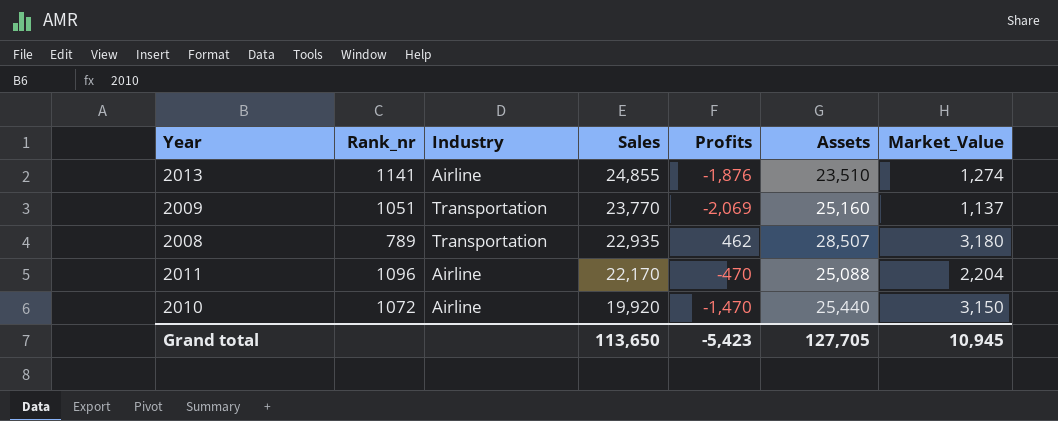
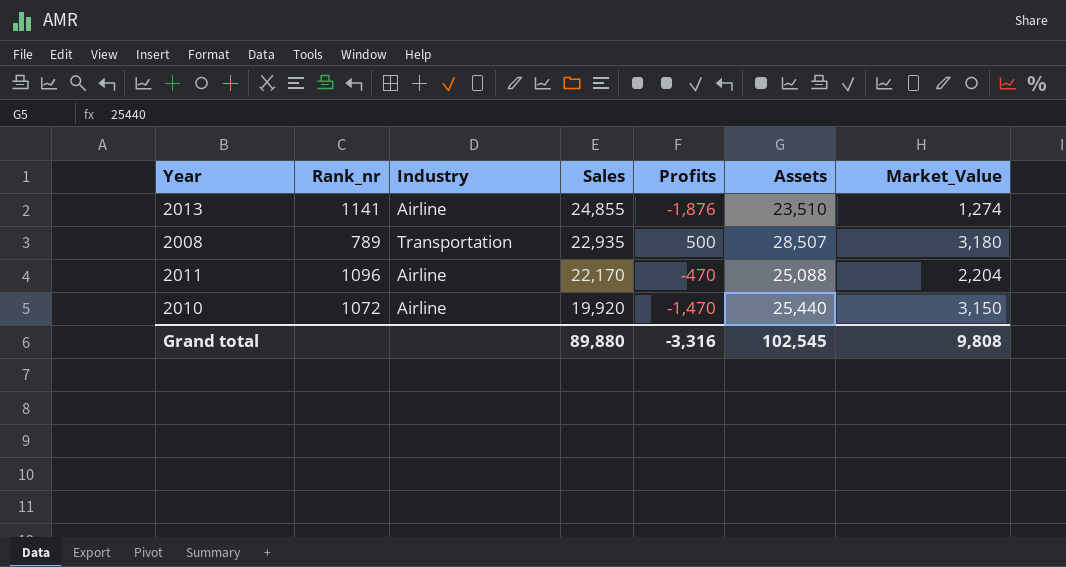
row 2009: 1051 | Transportation | 23,770 | -2,069 | 25,160 | 1,137 -> none
2008 | Profits: 462 -> 500
Grand total | Sales: 113,650 -> 89,880
Grand total | Profits: -5,423 -> -3,316
Grand total | Assets: 127,705 -> 102,545
Grand total | Market_Value: 10,945 -> 9,808

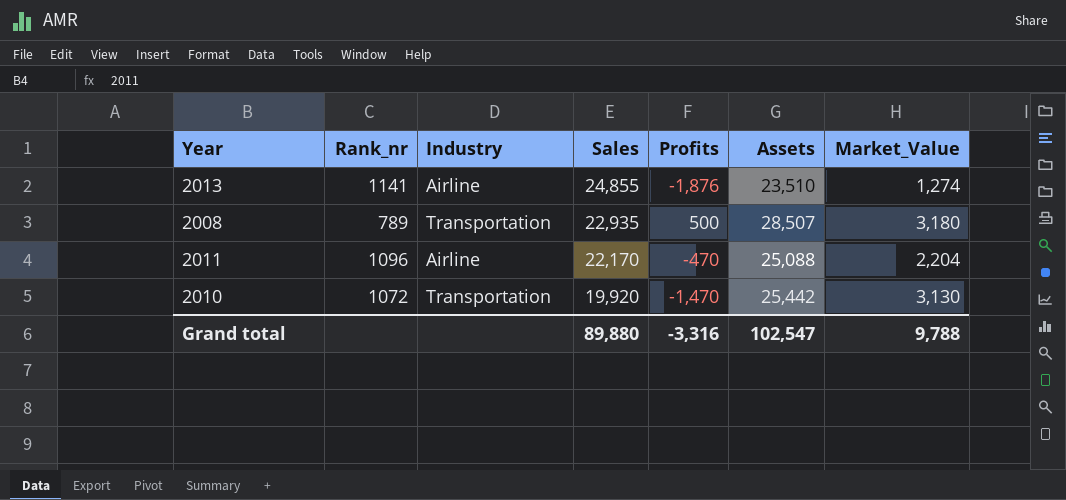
2010 | Industry: Airline -> Transportation
2010 | Assets: 25,440 -> 25,442
2010 | Market_Value: 3,150 -> 3,130
Grand total | Assets: 102,545 -> 102,547
Grand total | Market_Value: 9,808 -> 9,788

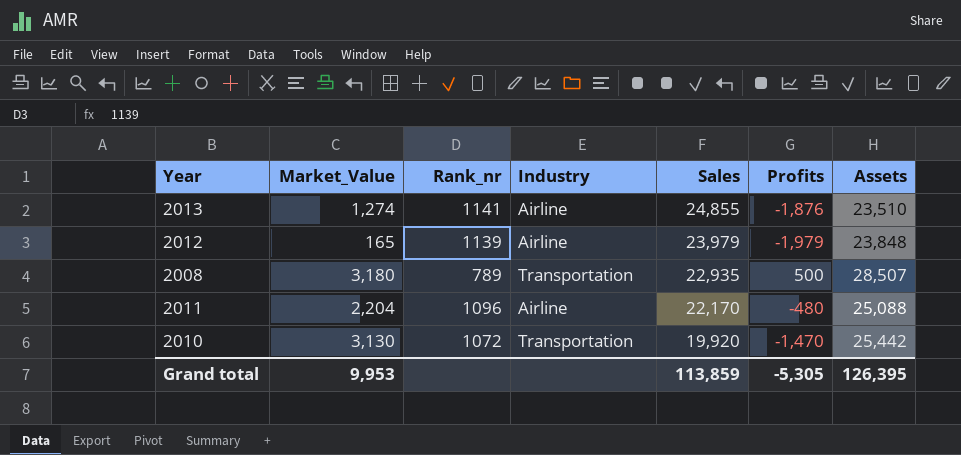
column Market_Value | position: 7 -> 2
row 2012: none -> 165 | 1139 | Airline | 23,979 | -1,979 | 23,848
2011 | Profits: -470 -> -480
Grand total | Market_Value: 9,788 -> 9,953
Grand total | Sales: 89,880 -> 113,859
Grand total | Profits: -3,316 -> -5,305
Grand total | Assets: 102,547 -> 126,395

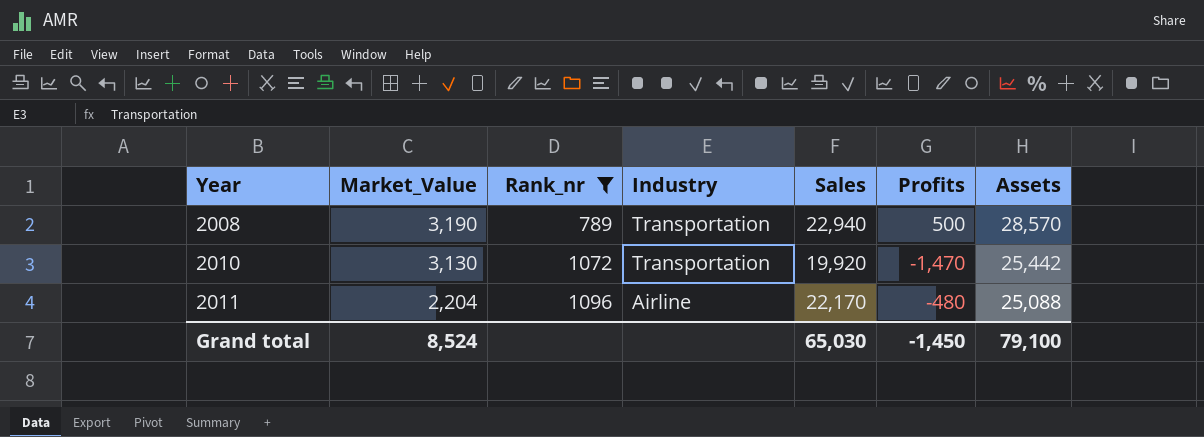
filter: none -> Rank_nr <= 1096
row order: Sales descending -> Year ascending
2008 | Market_Value: 3,180 -> 3,190
2008 | Sales: 22,935 -> 22,940
2008 | Assets: 28,507 -> 28,570
Grand total | Market_Value: 9,953 -> 8,524
Grand total | Sales: 113,859 -> 65,030
Grand total | Profits: -5,305 -> -1,450
Grand total | Assets: 126,395 -> 79,100

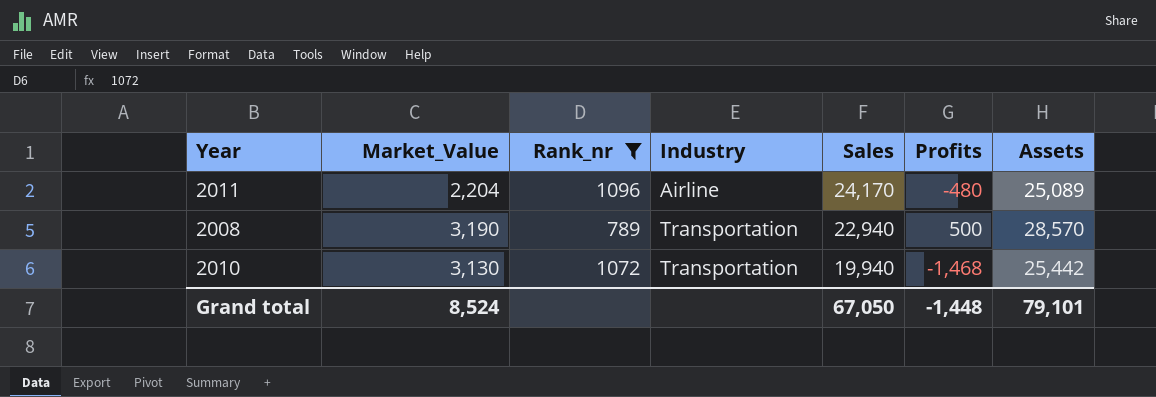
row order: Year ascending -> Industry ascending
2011 | Sales: 22,170 -> 24,170
2011 | Assets: 25,088 -> 25,089
2010 | Sales: 19,920 -> 19,940
2010 | Profits: -1,470 -> -1,468
Grand total | Sales: 65,030 -> 67,050
Grand total | Profits: -1,450 -> -1,448
Grand total | Assets: 79,100 -> 79,101

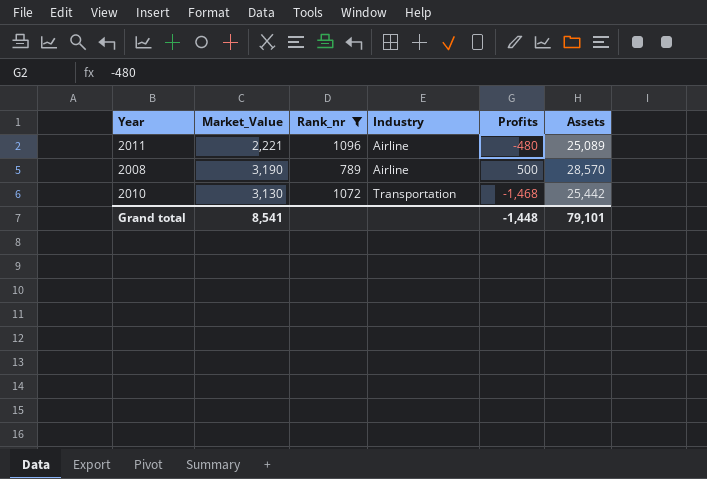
column Sales | position: 5 -> none
2011 | Market_Value: 2,204 -> 2,221
2008 | Industry: Transportation -> Airline
Grand total | Market_Value: 8,524 -> 8,541

